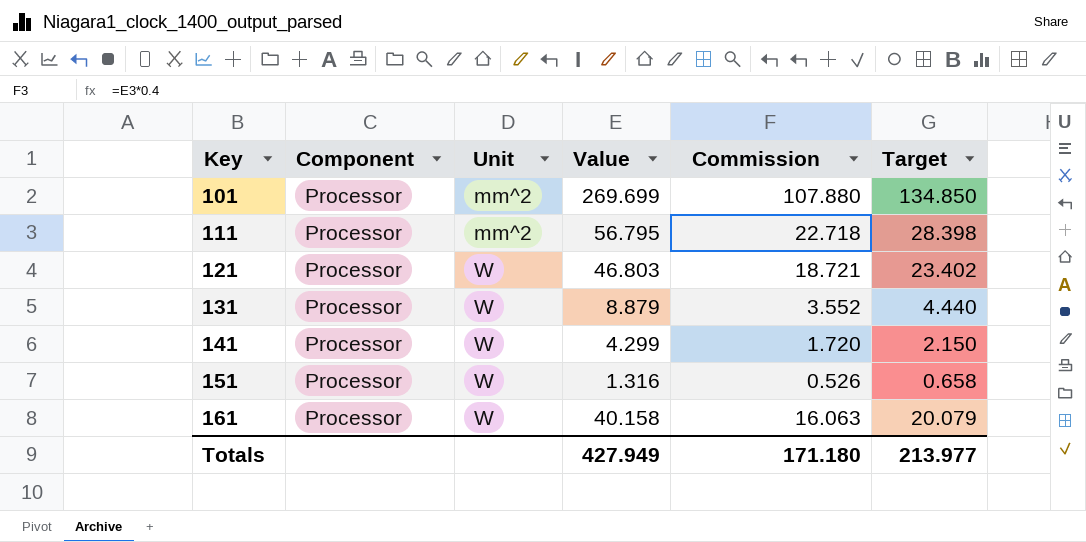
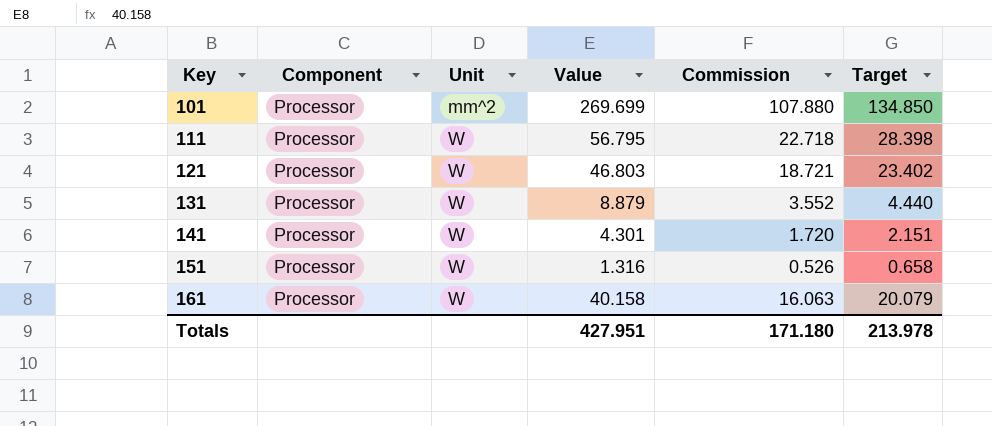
111 | Unit: mm^2 -> W
141 | Value: 4.299 -> 4.301
141 | Target: 2.150 -> 2.151
Totals | Value: 427.949 -> 427.951
Totals | Target: 213.977 -> 213.978

